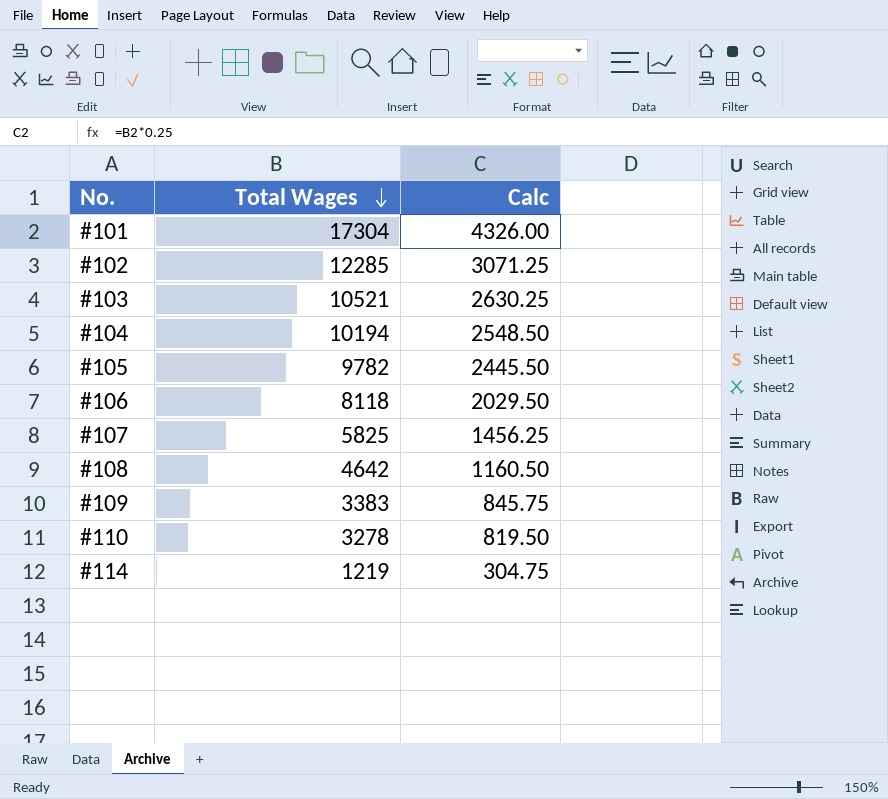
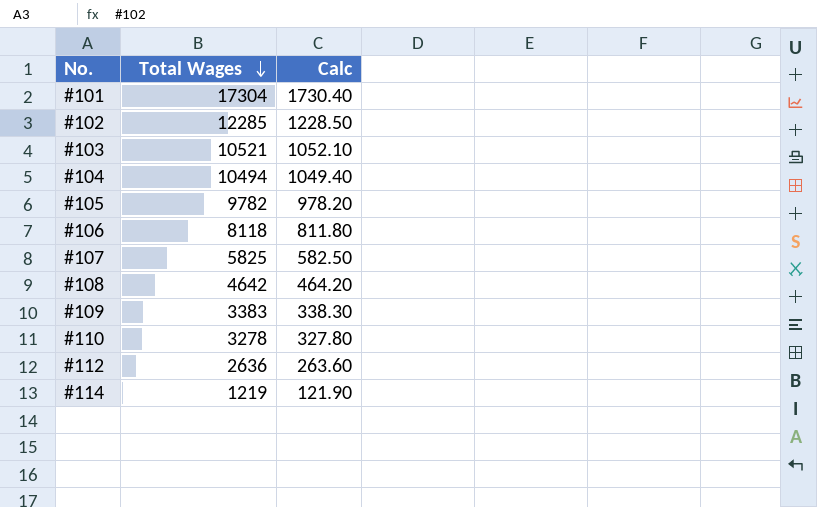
column Calc | formula: [Total Wages] * 0.25 -> [Total Wages] * 0.1
#104 | Total Wages: 10194 -> 10494
row #112: none -> 2636 | 263.60

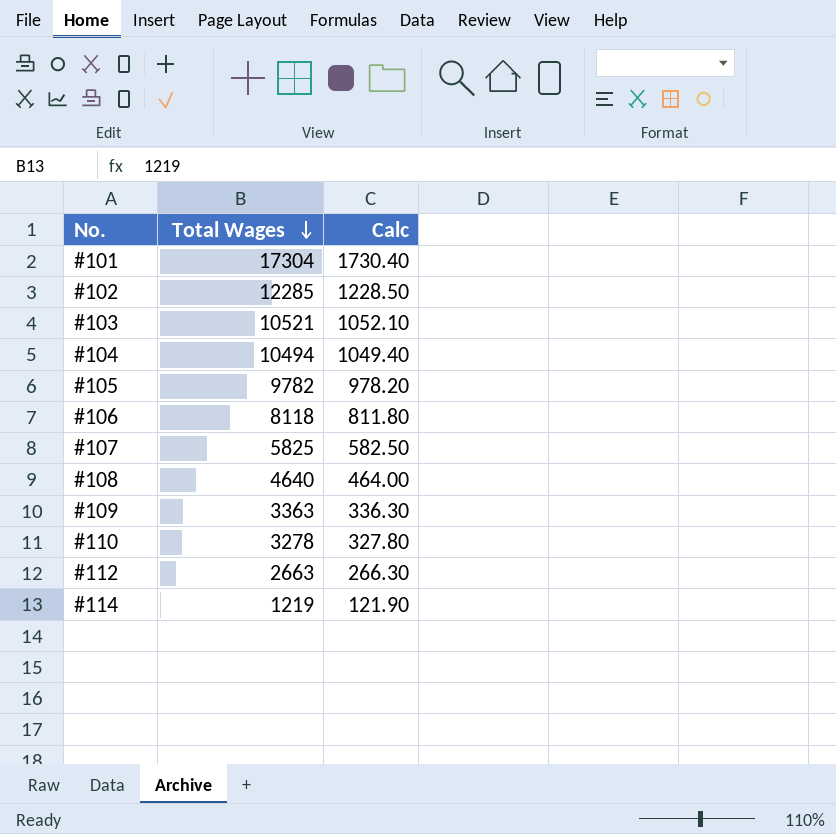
#108 | Total Wages: 4642 -> 4640
#108 | Calc: 464.20 -> 464.00
#109 | Total Wages: 3383 -> 3363
#109 | Calc: 338.30 -> 336.30
#112 | Total Wages: 2636 -> 2663
#112 | Calc: 263.60 -> 266.30

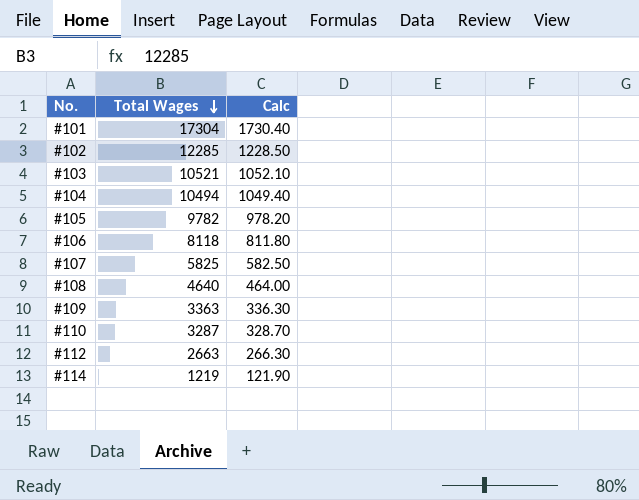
#110 | Total Wages: 3278 -> 3287
#110 | Calc: 327.80 -> 328.70

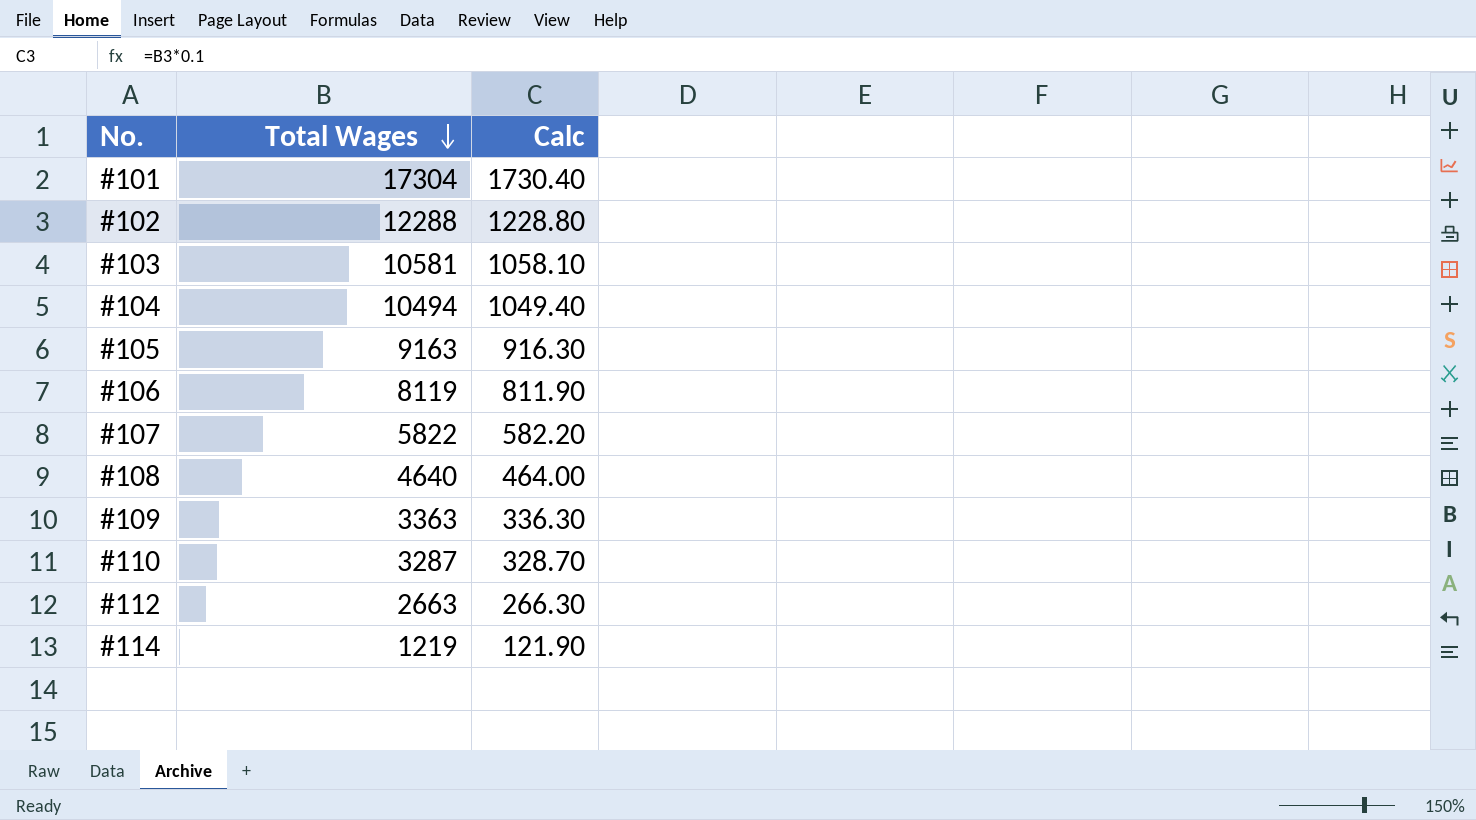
#102 | Total Wages: 12285 -> 12288
#102 | Calc: 1228.50 -> 1228.80
#103 | Total Wages: 10521 -> 10581
#103 | Calc: 1052.10 -> 1058.10
#105 | Total Wages: 9782 -> 9163
#105 | Calc: 978.20 -> 916.30
#106 | Total Wages: 8118 -> 8119
#106 | Calc: 811.80 -> 811.90
#107 | Total Wages: 5825 -> 5822
#107 | Calc: 582.50 -> 582.20

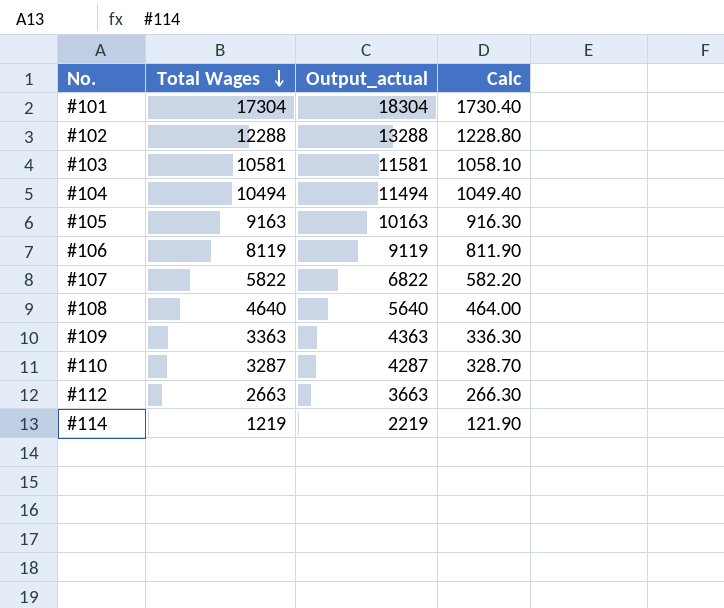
column Output_actual | formula: none -> [Total Wages] + 1000

